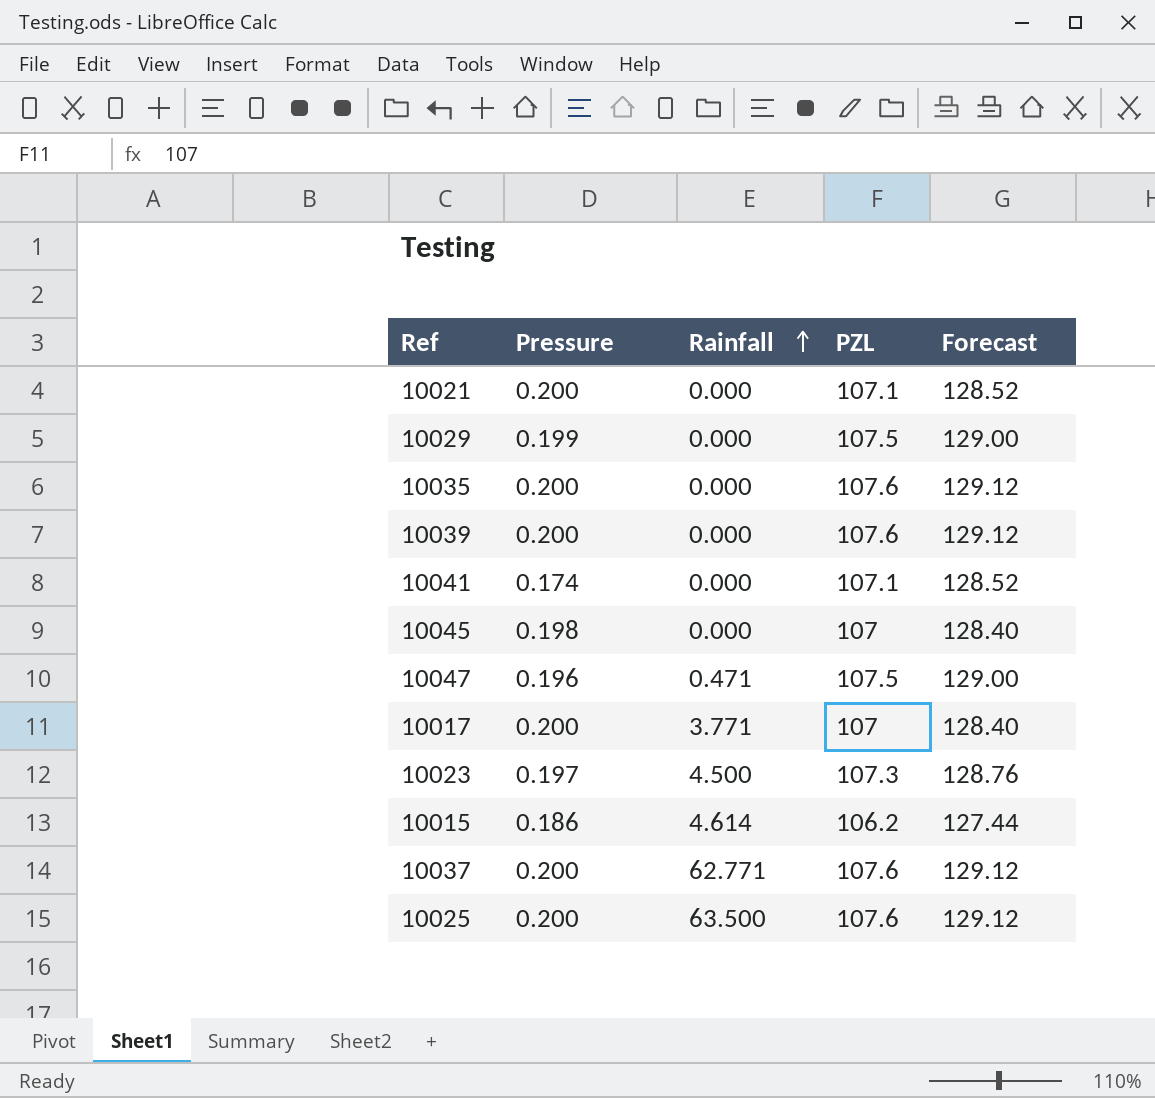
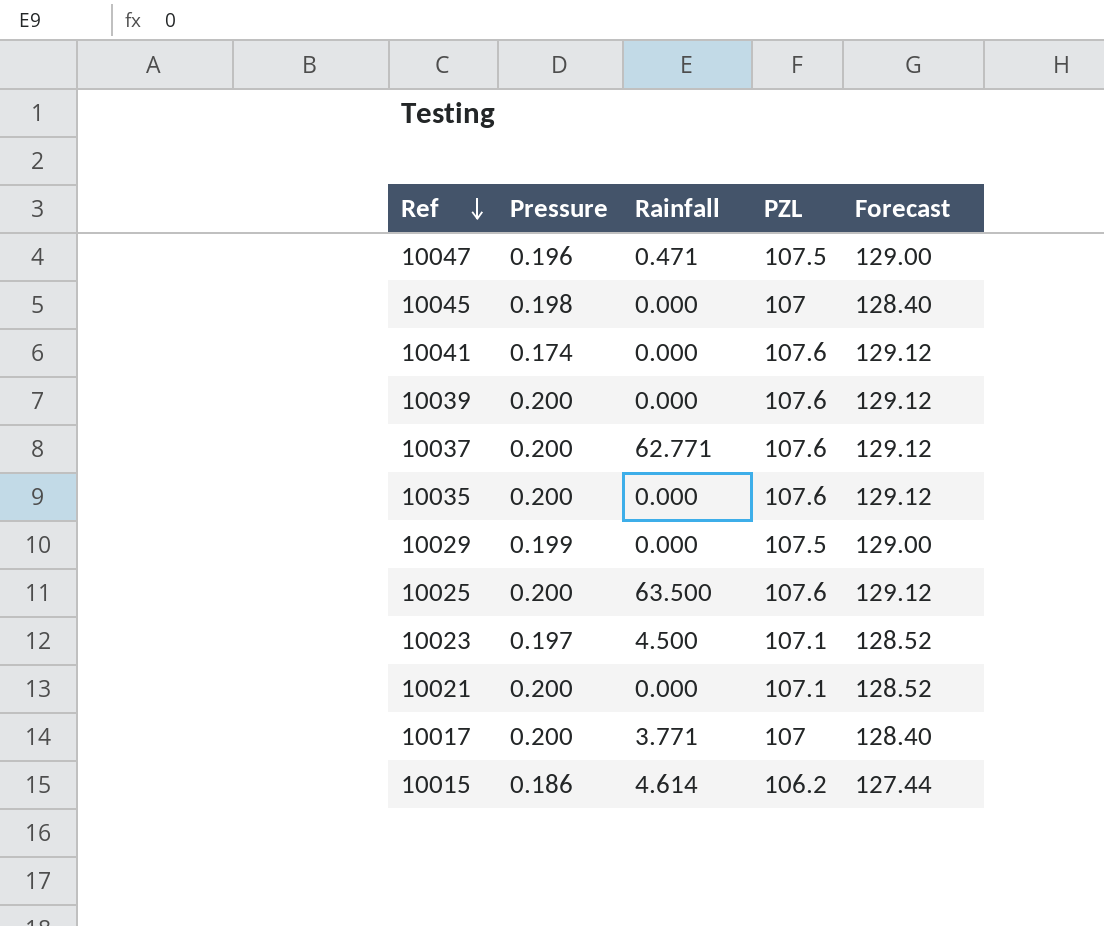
row order: Rainfall ascending -> Ref descending
10041 | PZL: 107.1 -> 107.6
10041 | Forecast: 128.52 -> 129.12
10023 | PZL: 107.3 -> 107.1
10023 | Forecast: 128.76 -> 128.52

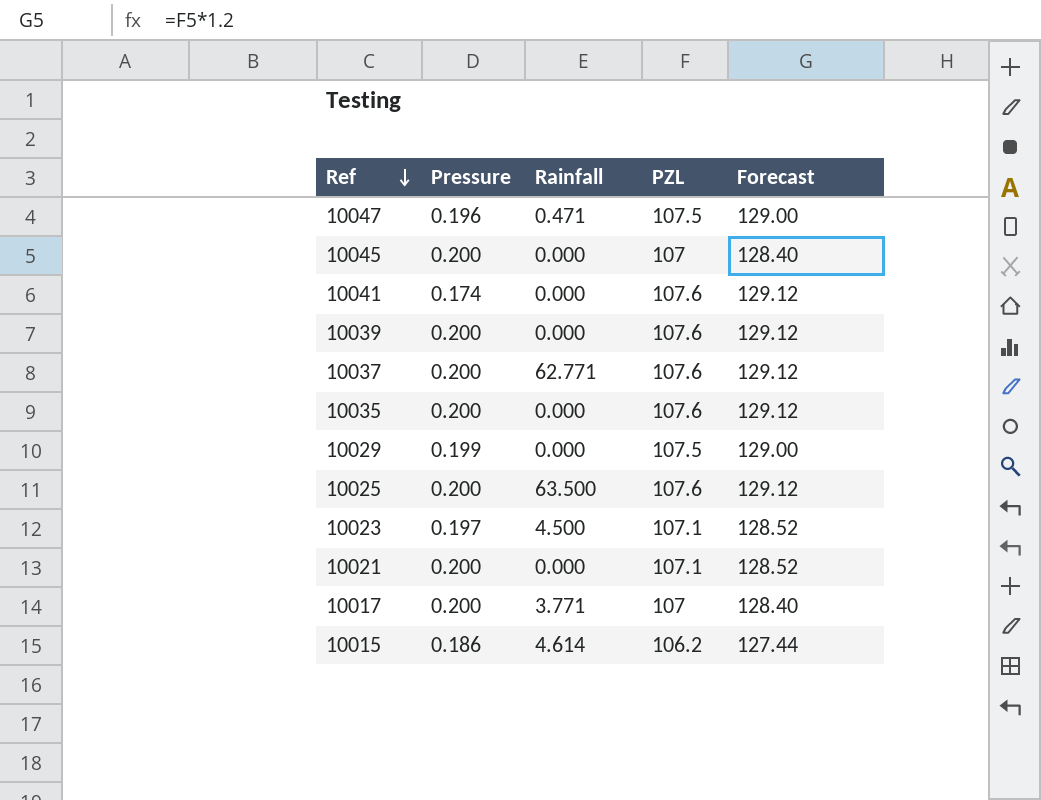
10045 | Pressure: 0.198 -> 0.200

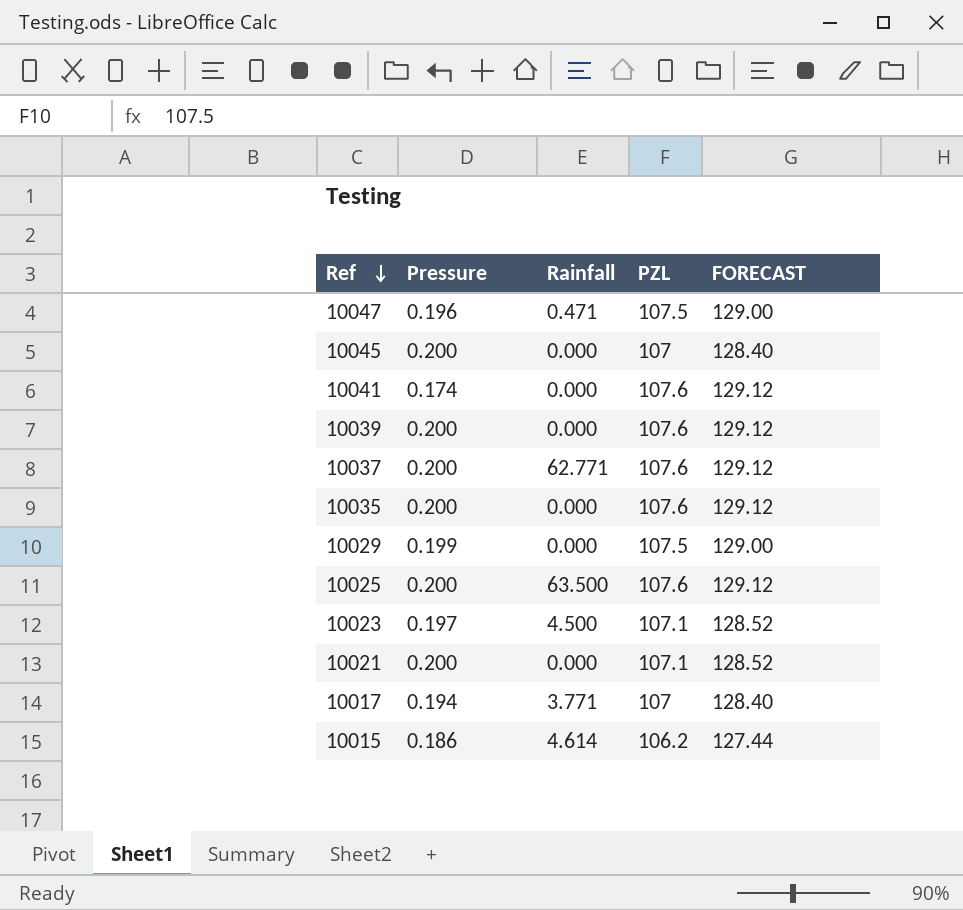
column name: Forecast -> FORECAST
10017 | Pressure: 0.200 -> 0.194

